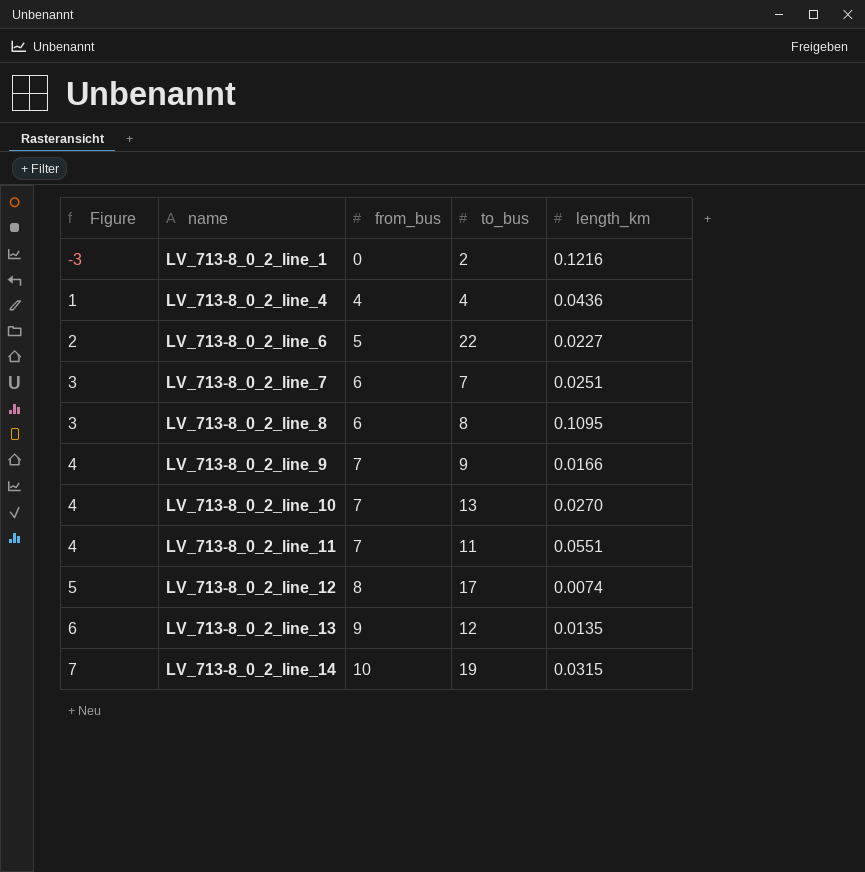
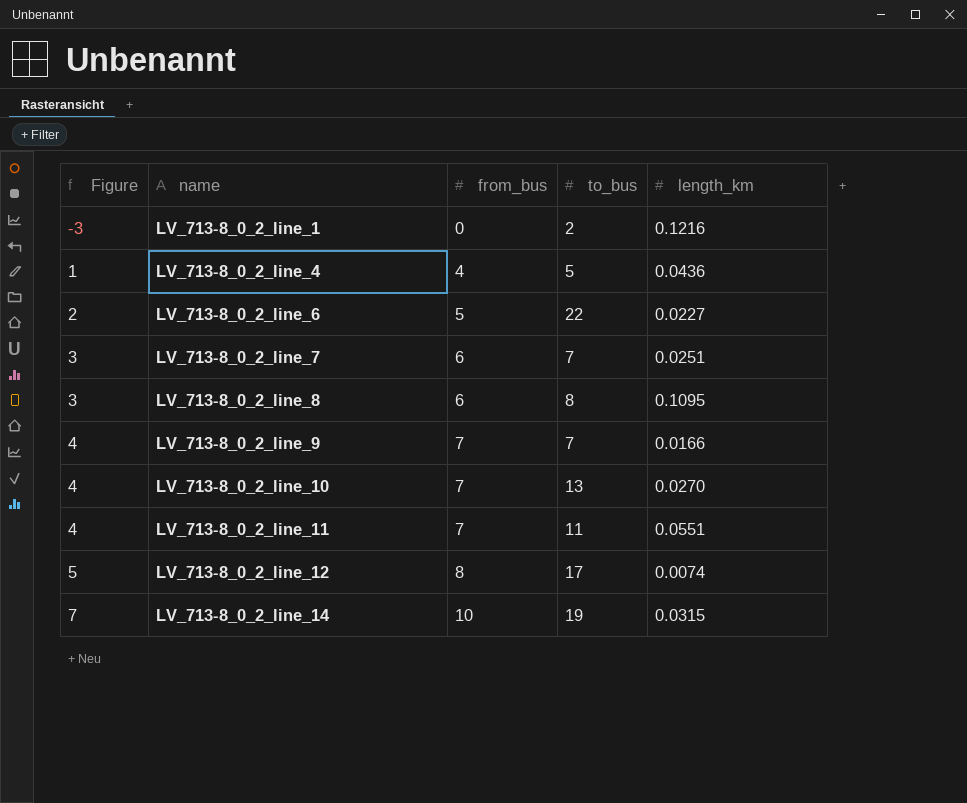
row LV_713-8_0_2_line_13: 6 | 9 | 12 | 0.0135 -> none
LV_713-8_0_2_line_4 | to_bus: 4 -> 5
LV_713-8_0_2_line_9 | to_bus: 9 -> 7

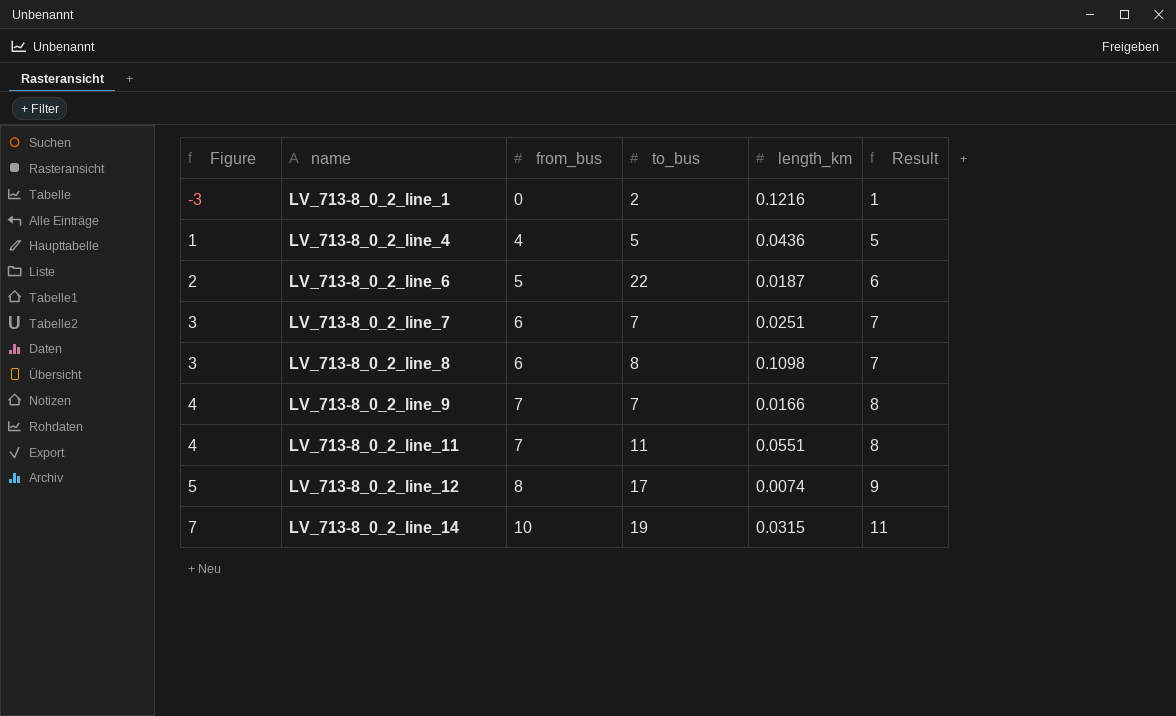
column Result | formula: none -> [from_bus] + 1
row LV_713-8_0_2_line_10: 4 | 7 | 13 | 0.0270 -> none
LV_713-8_0_2_line_6 | length_km: 0.0227 -> 0.0187
LV_713-8_0_2_line_8 | length_km: 0.1095 -> 0.1098

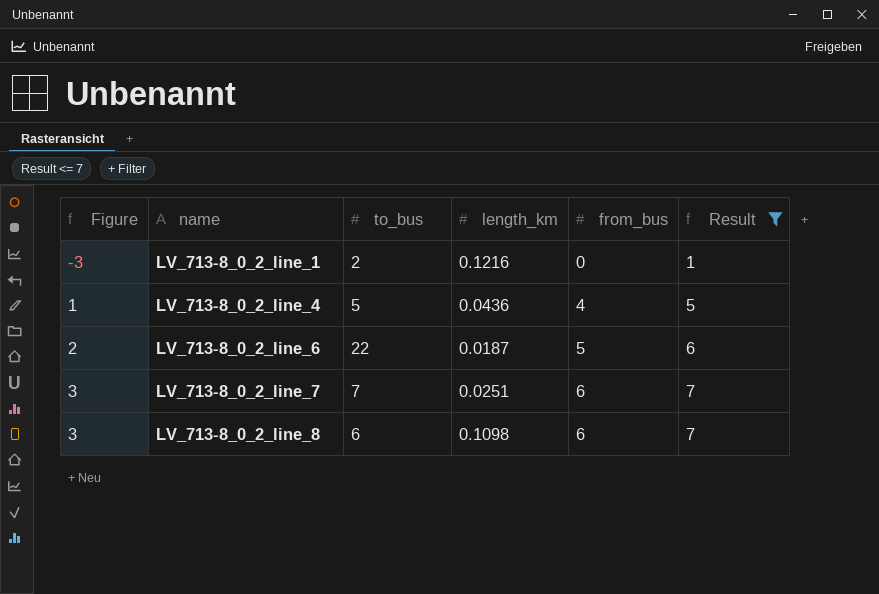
filter: none -> Result <= 7
column from_bus | position: 3 -> 5
LV_713-8_0_2_line_8 | to_bus: 8 -> 6

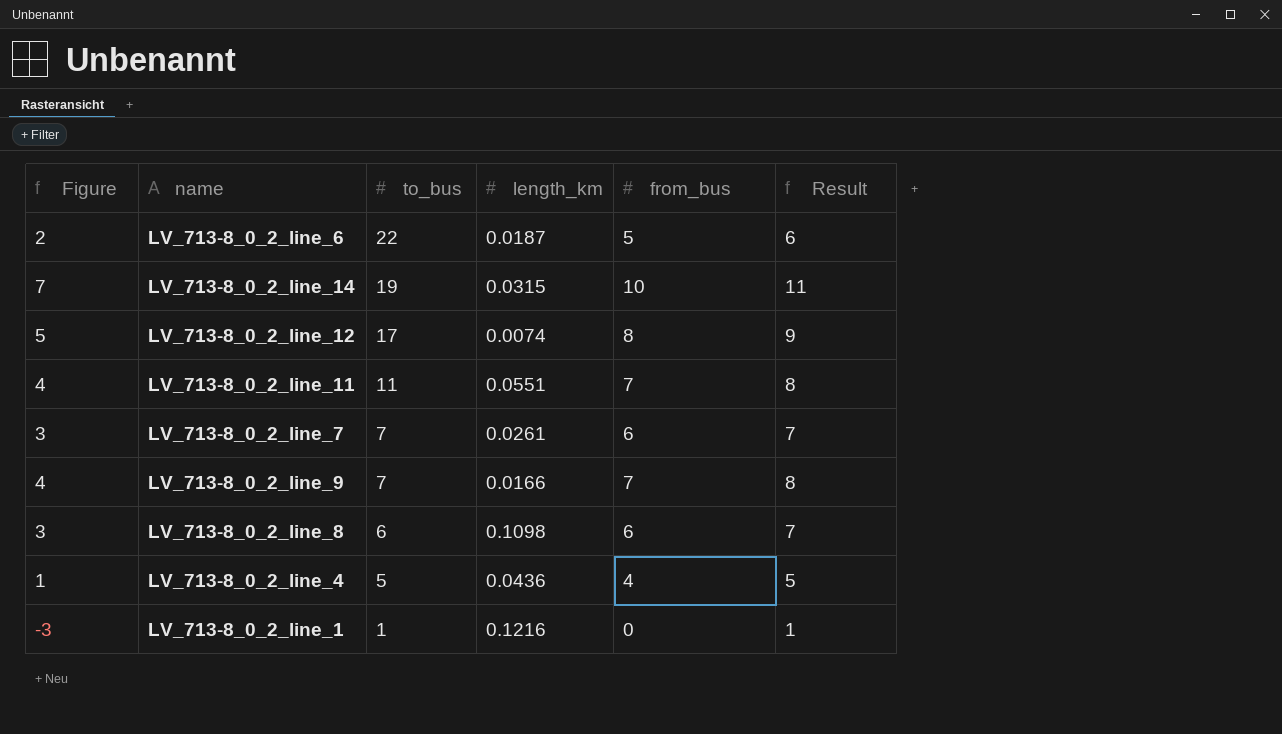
filter: Result <= 7 -> none
row order: Figure ascending -> to_bus descending
LV_713-8_0_2_line_7 | length_km: 0.0251 -> 0.0261
LV_713-8_0_2_line_1 | to_bus: 2 -> 1

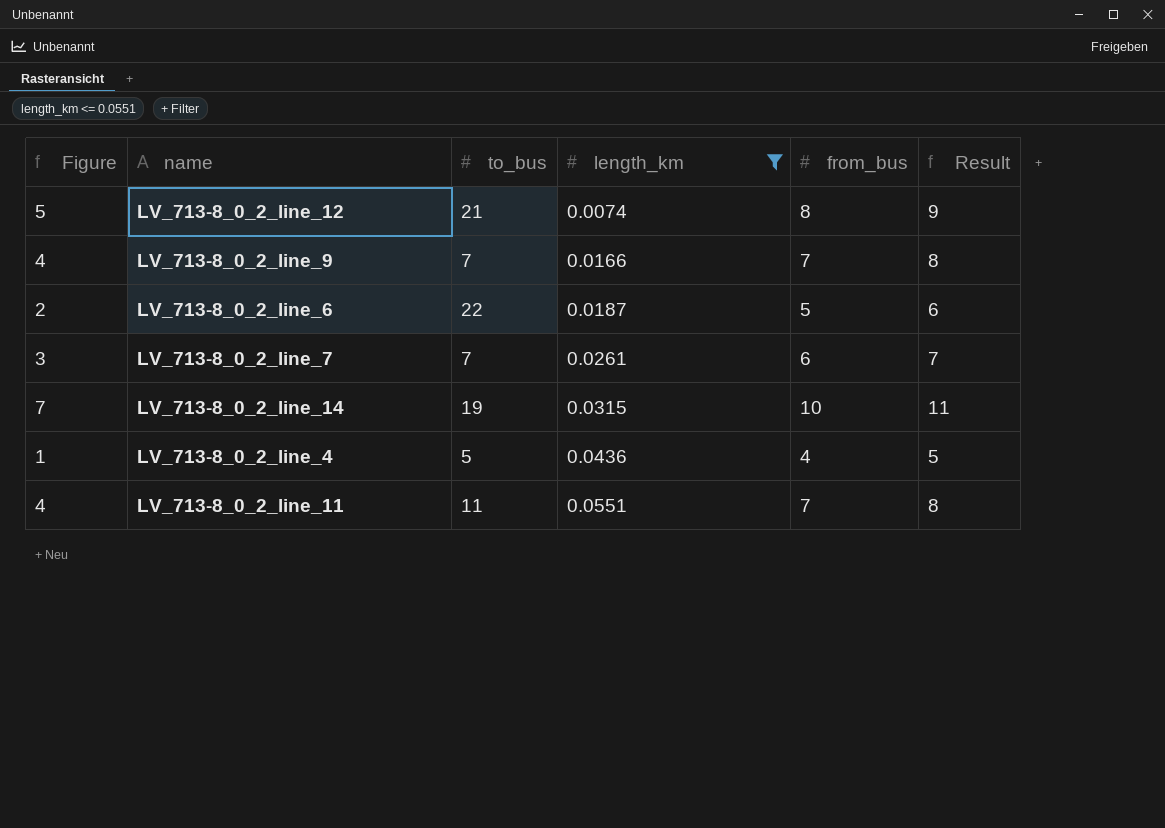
filter: none -> length_km <= 0.0551
row order: to_bus descending -> length_km ascending
LV_713-8_0_2_line_12 | to_bus: 17 -> 21

